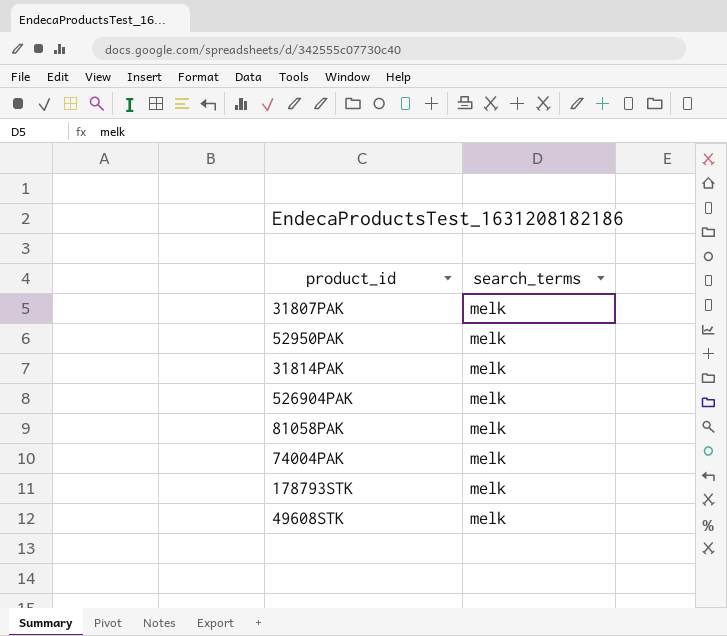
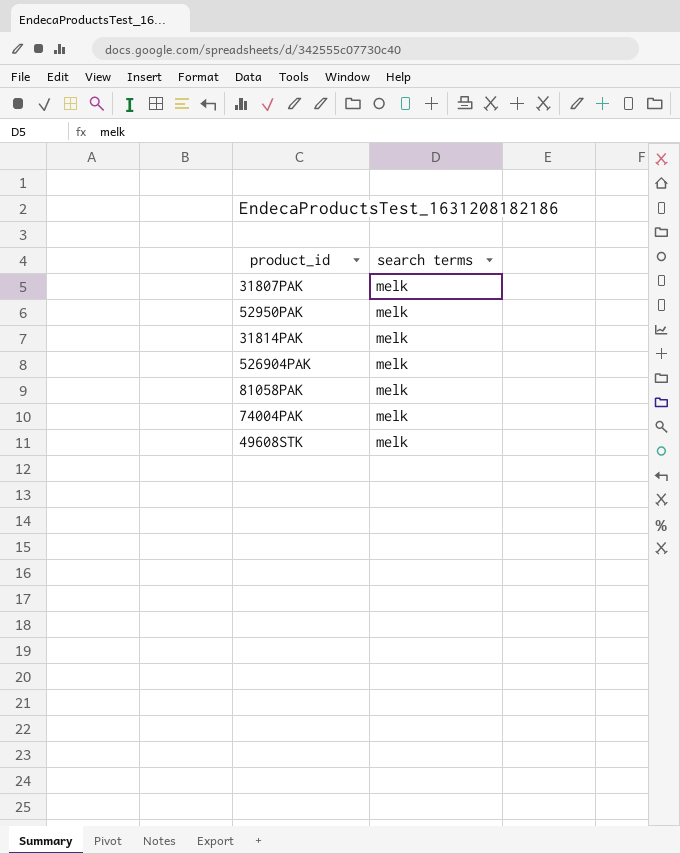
column name: search_terms -> search terms
row 178793STK: melk -> none

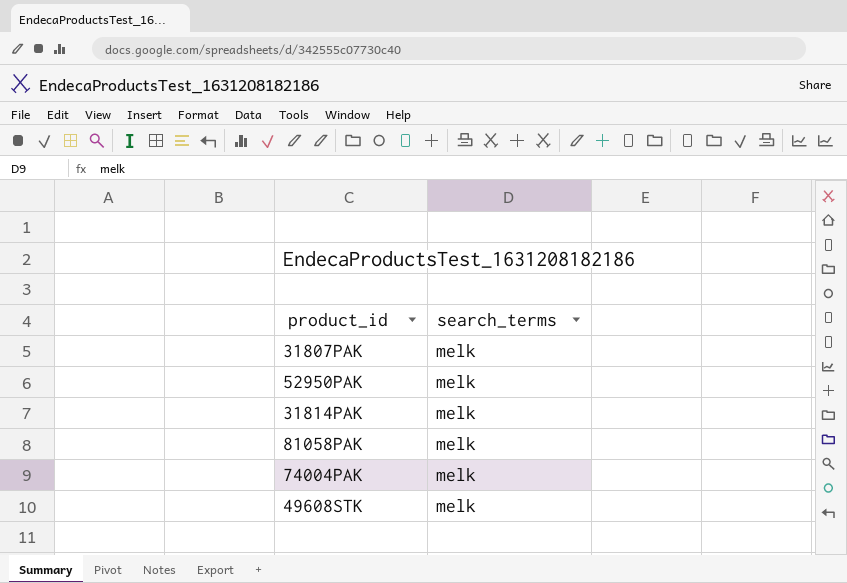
column name: search terms -> search_terms
row 526904PAK: melk -> none

